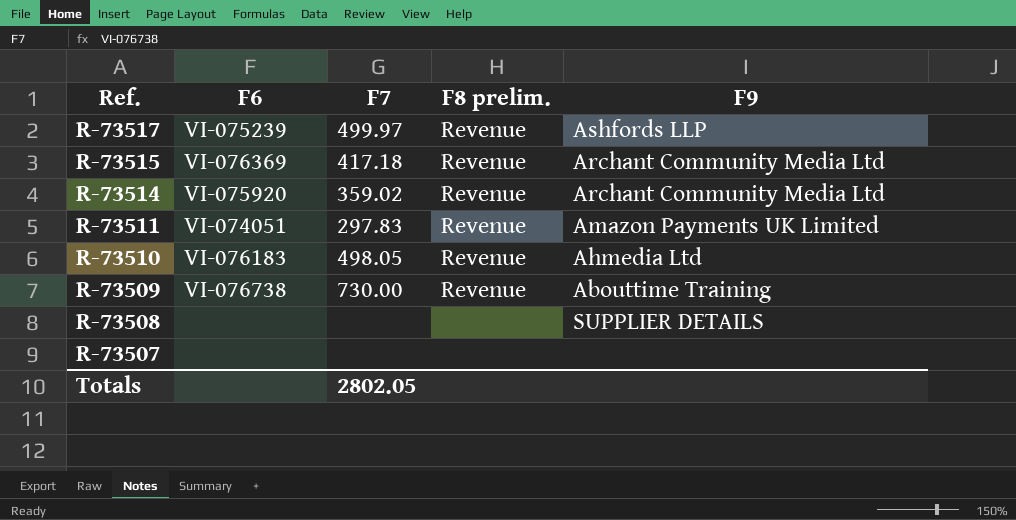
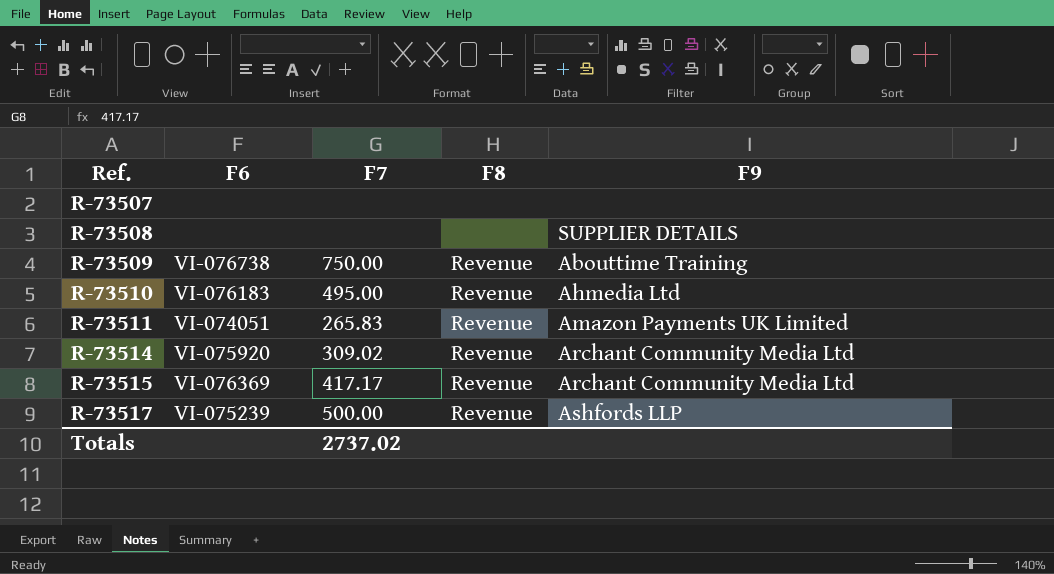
row order: Ref. descending -> Ref. ascending
column name: F8 prelim. -> F8
R-73509 | F7: 730.00 -> 750.00
R-73510 | F7: 498.05 -> 495.00
R-73511 | F7: 297.83 -> 265.83
R-73514 | F7: 359.02 -> 309.02
R-73515 | F7: 417.18 -> 417.17
R-73517 | F7: 499.97 -> 500.00
Totals | F7: 2802.05 -> 2737.02

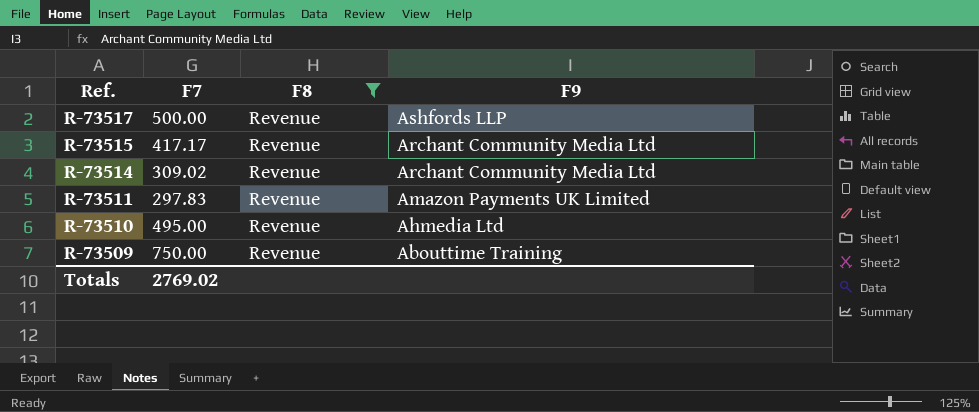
filter: none -> F8 = Revenue
row order: Ref. ascending -> Ref. descending
column F6 | position: 2 -> none
R-73511 | F7: 265.83 -> 297.83
Totals | F7: 2737.02 -> 2769.02

